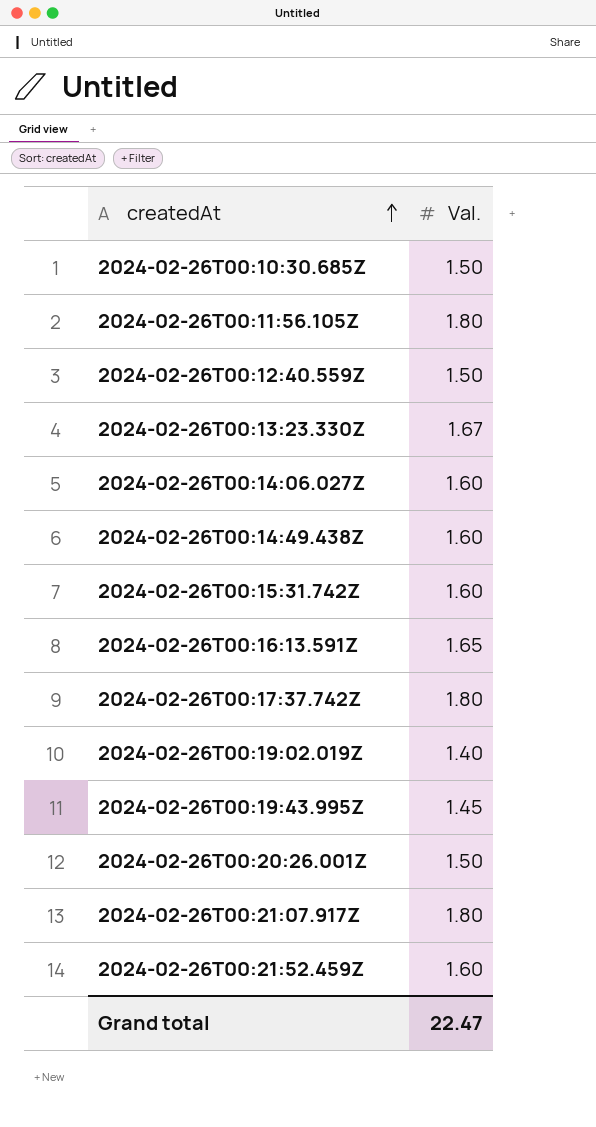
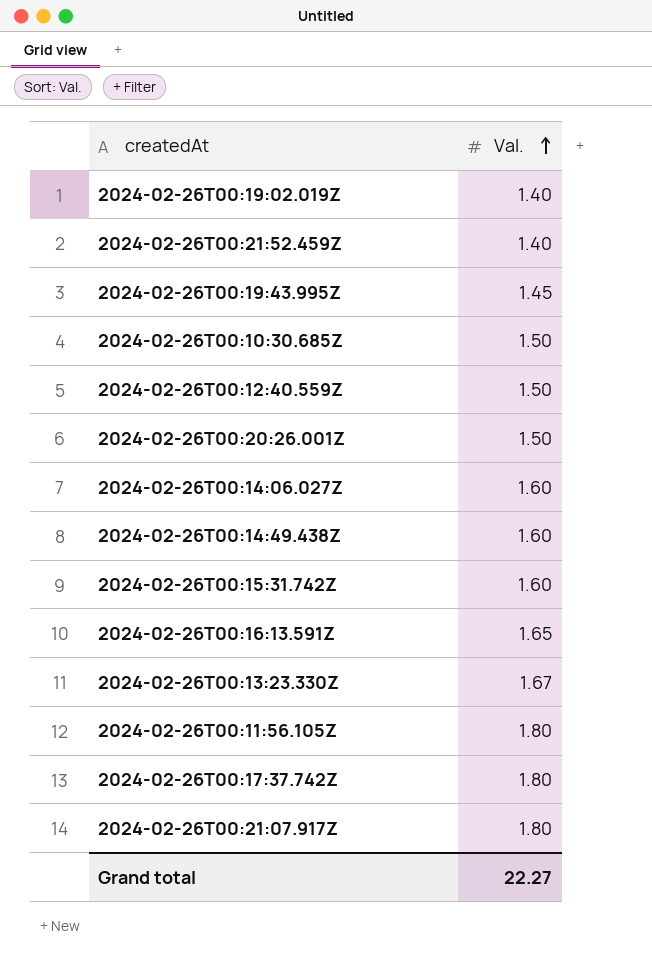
row order: createdAt ascending -> Val. ascending
2024-02-26T00:21:52.459Z | Val.: 1.60 -> 1.40
Grand total | Val.: 22.47 -> 22.27

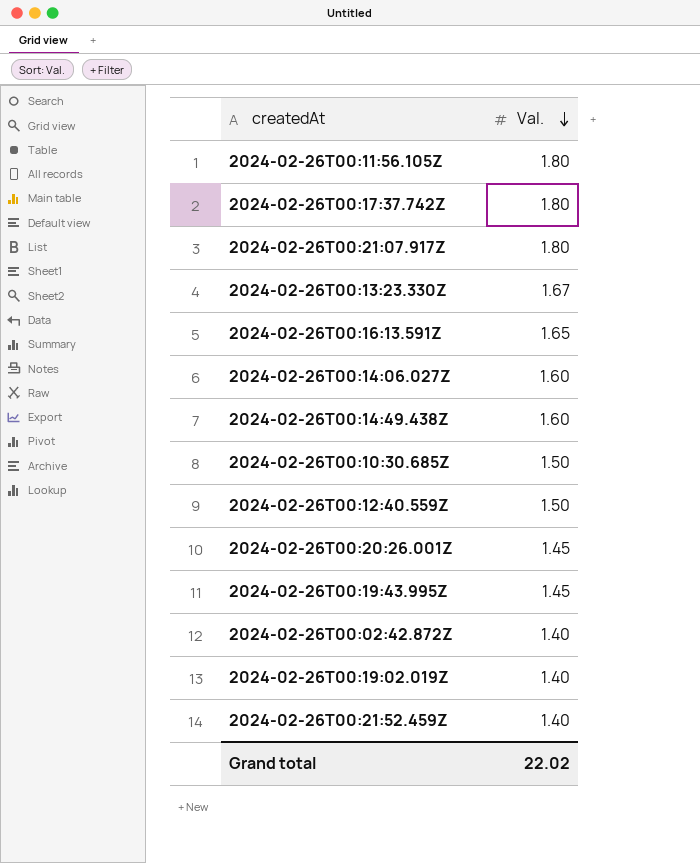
row order: Val. ascending -> Val. descending
row 2024-02-26T00:15:31.742Z: 1.60 -> none
2024-02-26T00:20:26.001Z | Val.: 1.50 -> 1.45
row 2024-02-26T00:02:42.872Z: none -> 1.40
Grand total | Val.: 22.27 -> 22.02

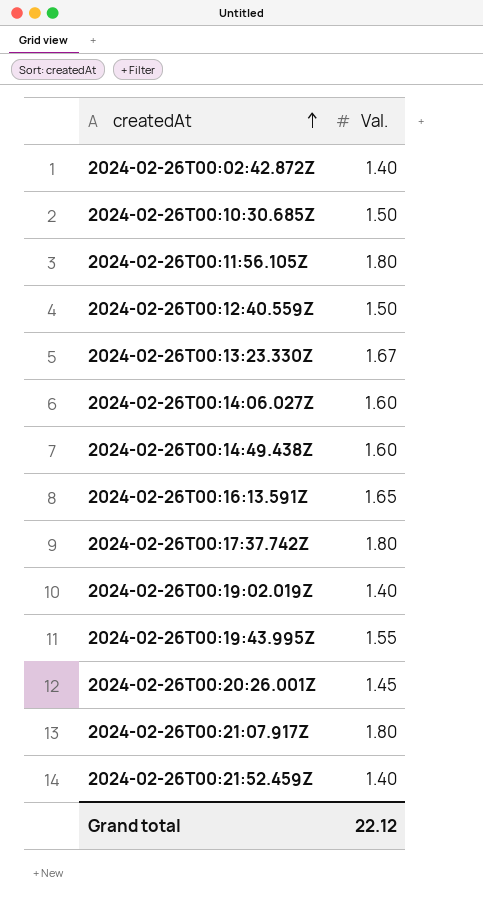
row order: Val. descending -> createdAt ascending
2024-02-26T00:19:43.995Z | Val.: 1.45 -> 1.55
Grand total | Val.: 22.02 -> 22.12

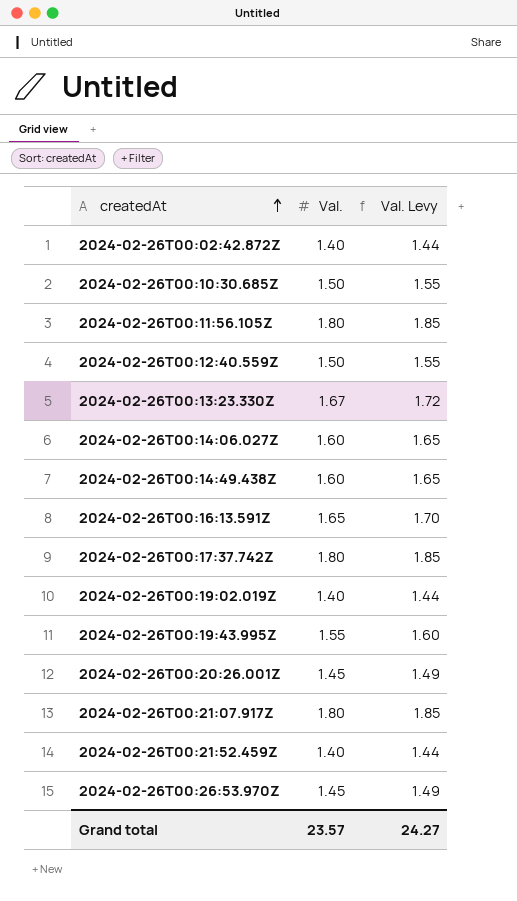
column Val. Levy | formula: none -> [Val.] * 1.03
row 2024-02-26T00:26:53.970Z: none -> 1.45 | 1.49
Grand total | Val.: 22.12 -> 23.57

